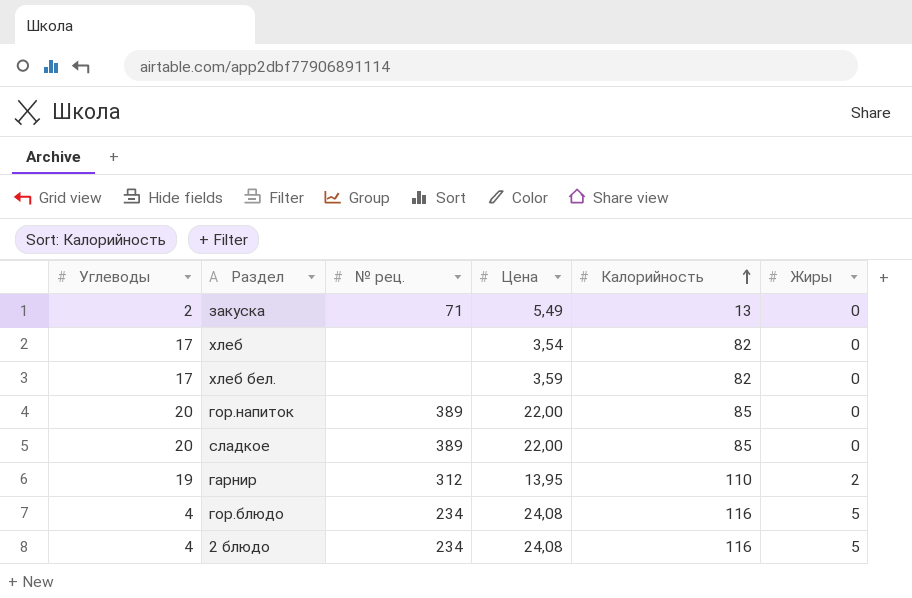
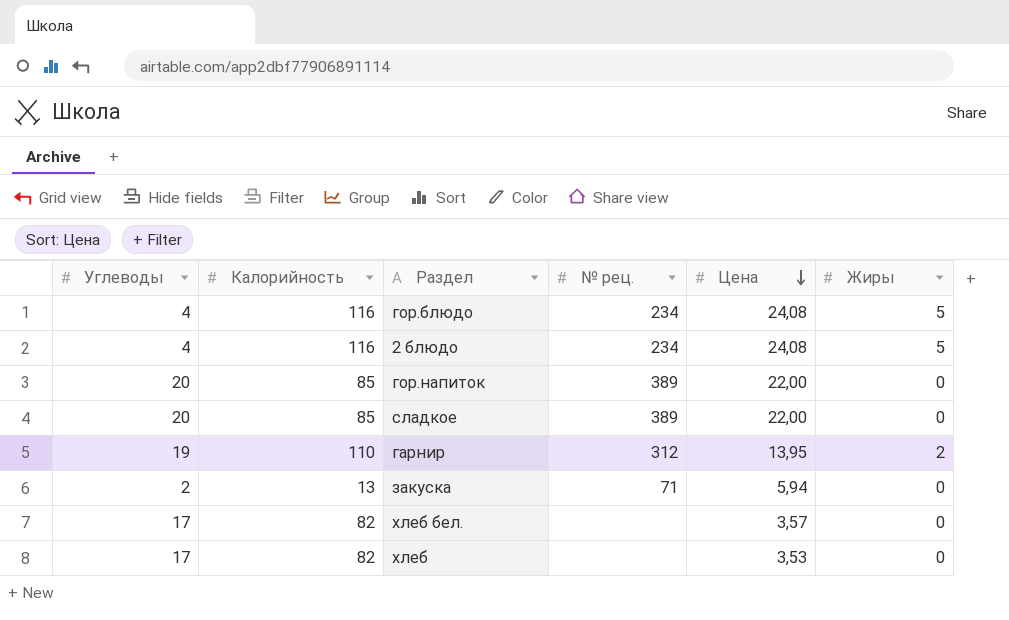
row order: Калорийность ascending -> Цена descending
column Калорийность | position: 5 -> 2
закуска | Цена: 5,49 -> 5,94
хлеб бел. | Цена: 3,59 -> 3,57
хлеб | Цена: 3,54 -> 3,53

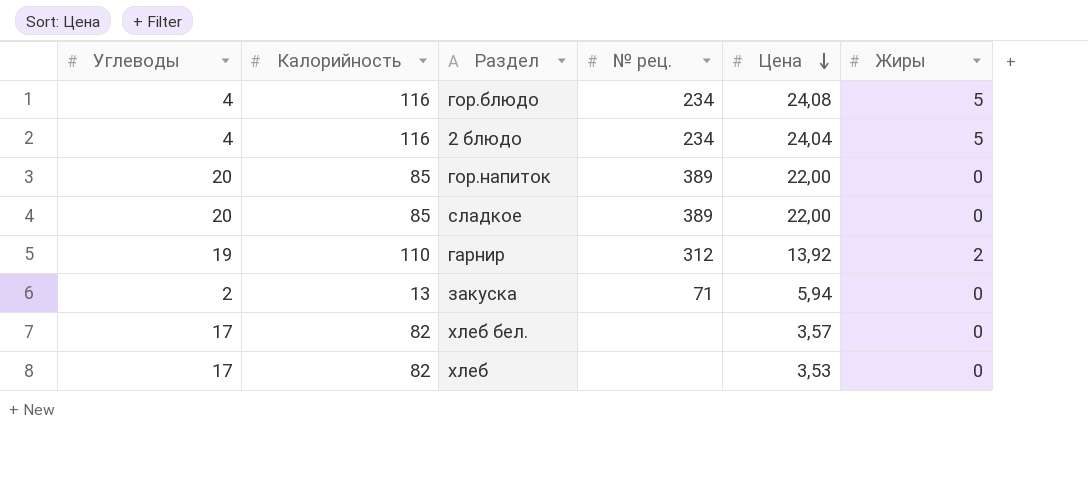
2 блюдо | Цена: 24,08 -> 24,04
гарнир | Цена: 13,95 -> 13,92

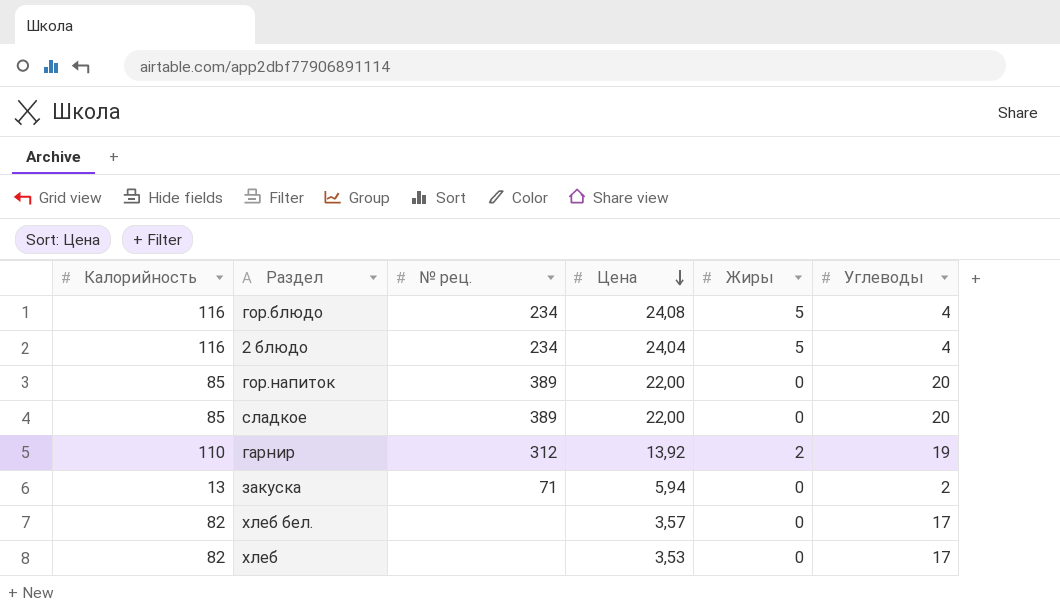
column Углеводы | position: 1 -> 6

